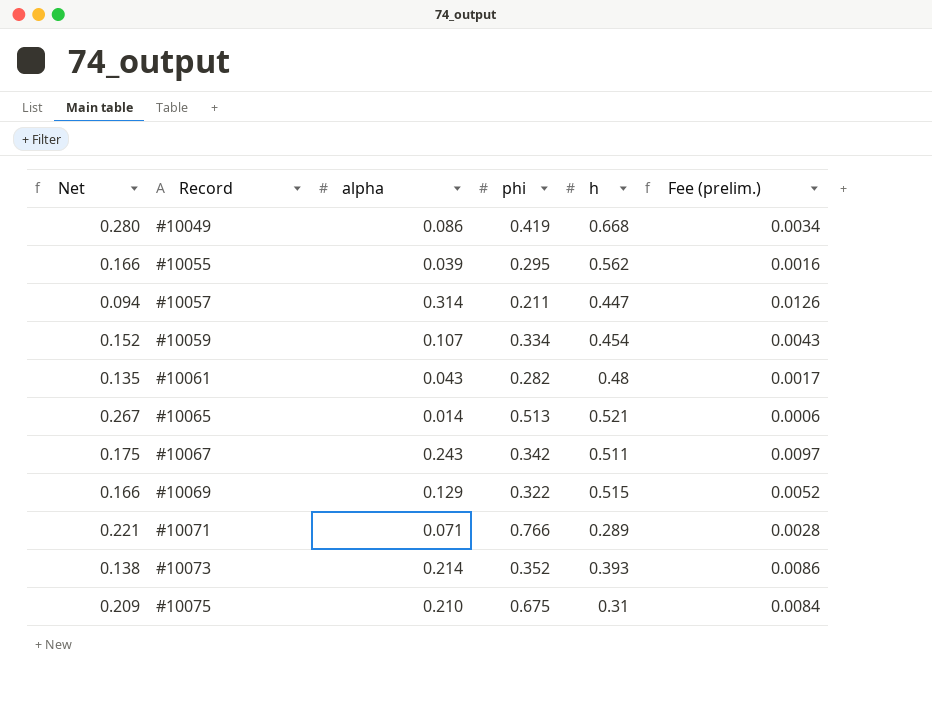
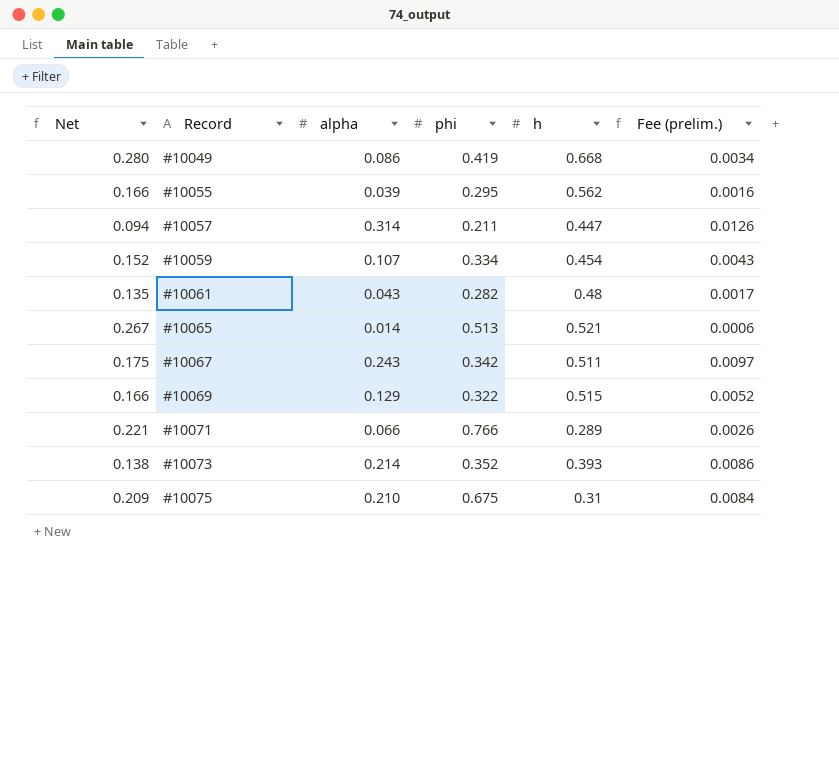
#10071 | alpha: 0.071 -> 0.066
#10071 | Fee (prelim.): 0.0028 -> 0.0026

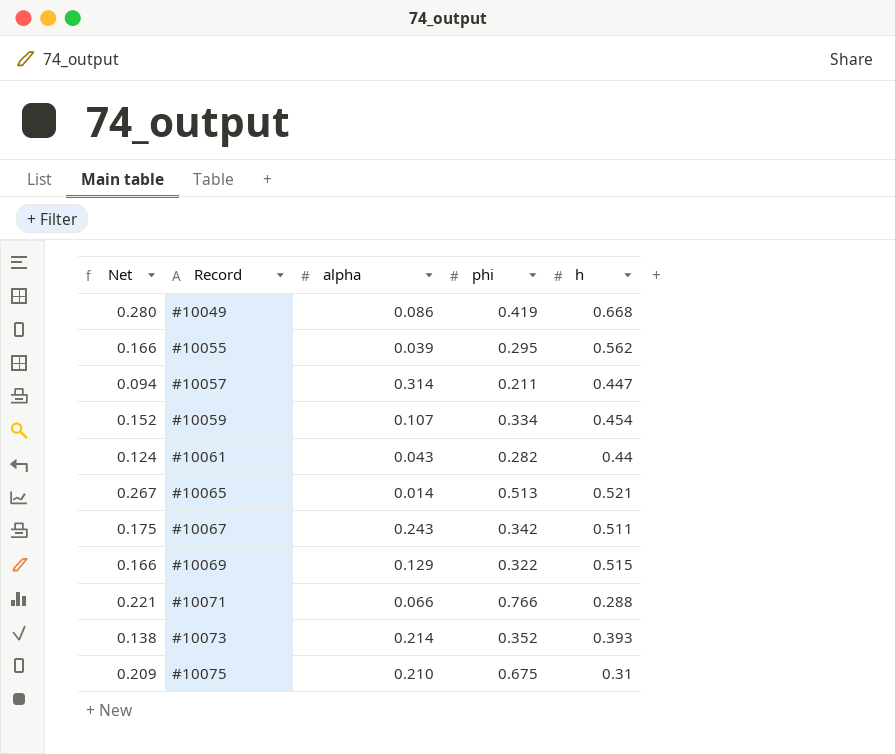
column Fee (prelim.) | formula: [alpha] * 0.04 -> none
#10061 | Net: 0.135 -> 0.124
#10061 | h: 0.48 -> 0.44
#10071 | h: 0.289 -> 0.288

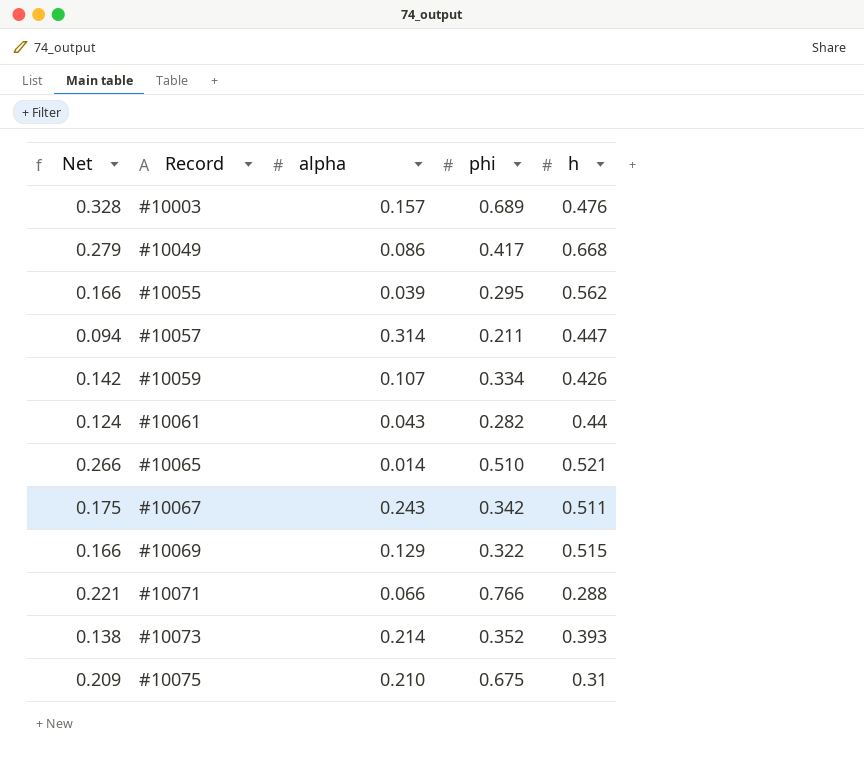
row #10003: none -> 0.328 | 0.157 | 0.689 | 0.476
#10049 | Net: 0.280 -> 0.279
#10049 | phi: 0.419 -> 0.417
#10059 | Net: 0.152 -> 0.142
#10059 | h: 0.454 -> 0.426
#10065 | Net: 0.267 -> 0.266
#10065 | phi: 0.513 -> 0.510

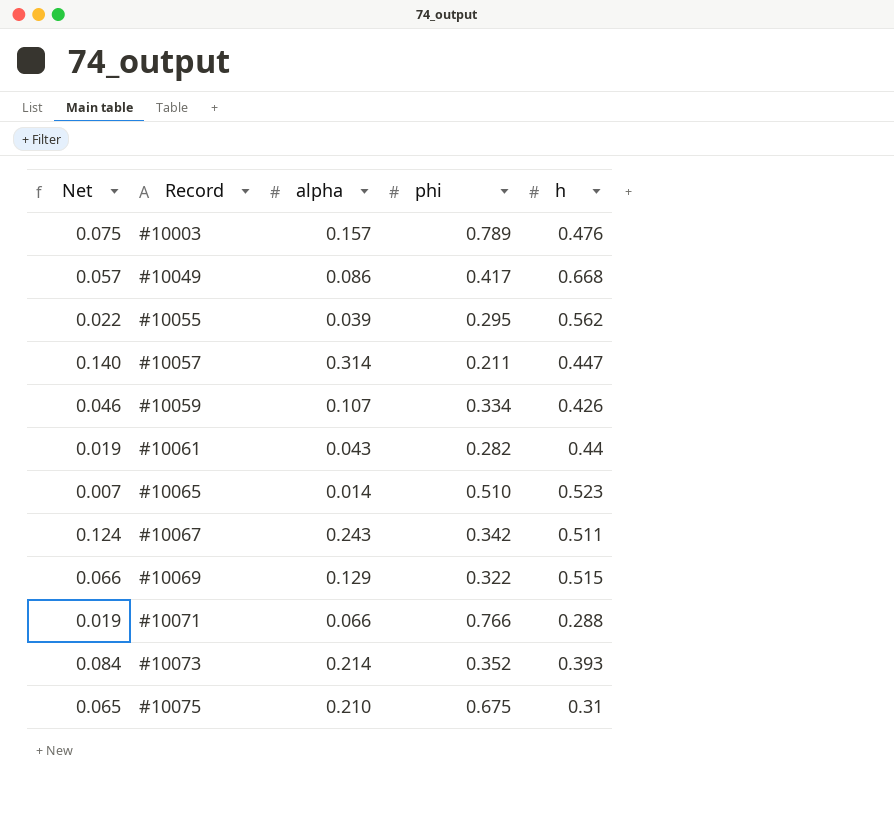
column Net | formula: [phi] * [h] -> [alpha] * [h]
#10003 | phi: 0.689 -> 0.789
#10065 | h: 0.521 -> 0.523

